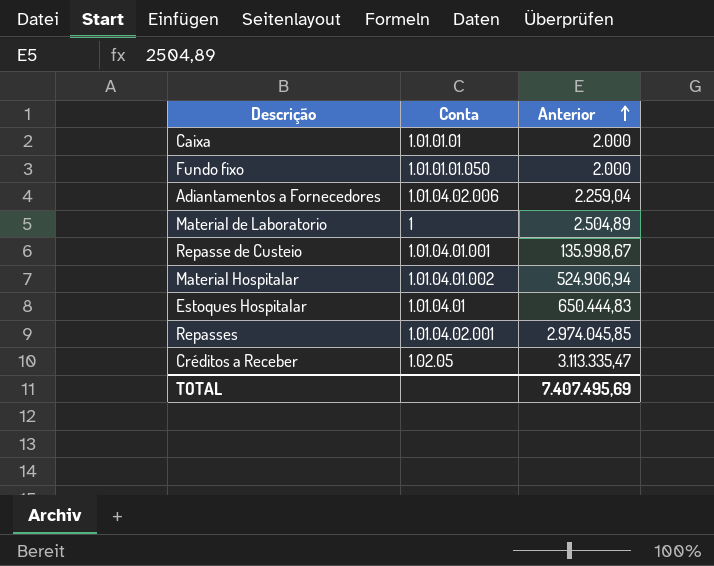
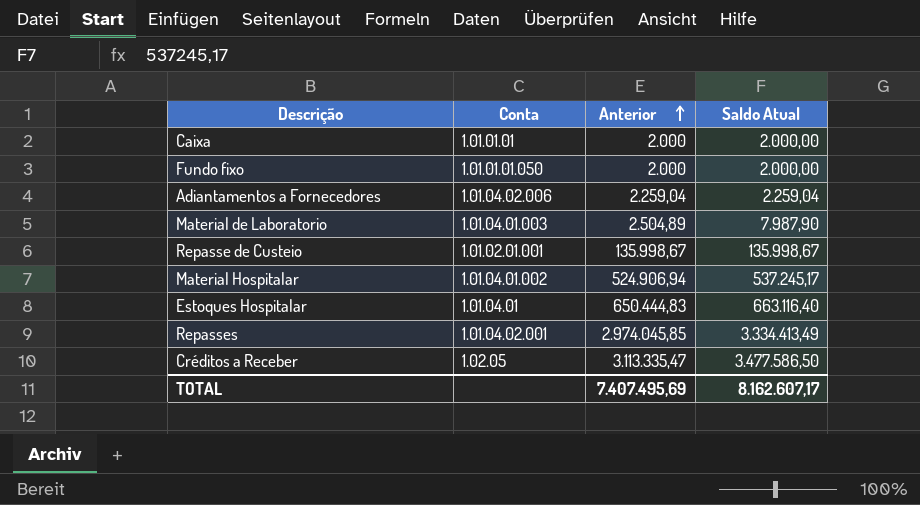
column Saldo Atual | position: none -> 4
Material de Laboratorio | Conta: 1 -> 1.01.04.01.003
Repasse de Custeio | Conta: 1.01.04.01.001 -> 1.01.02.01.001

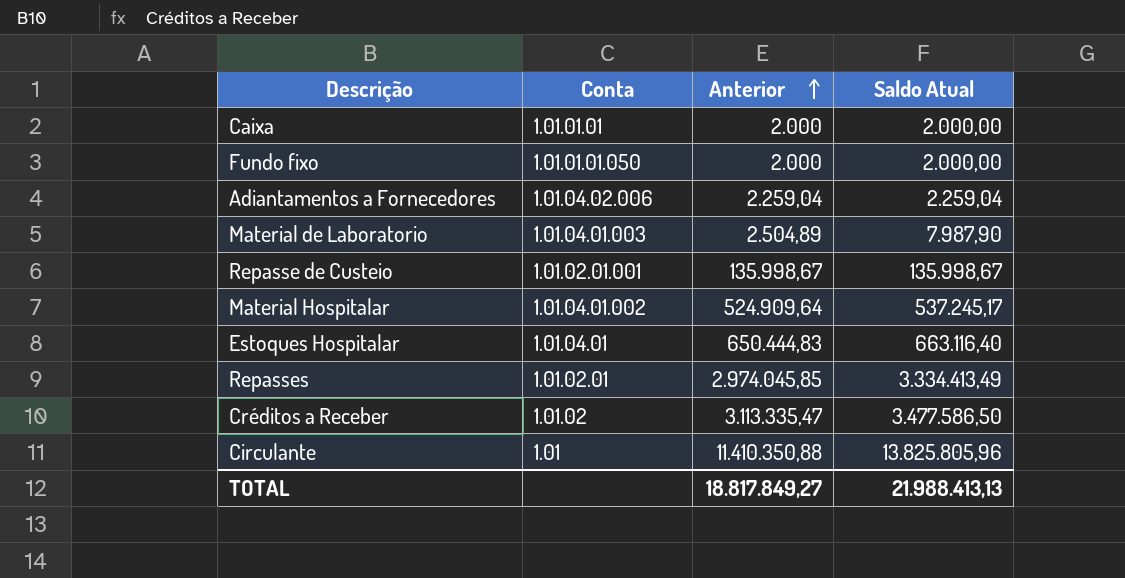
Material Hospitalar | Anterior: 524.906,94 -> 524.909,64
Repasses | Conta: 1.01.04.02.001 -> 1.01.02.01
Créditos a Receber | Conta: 1.02.05 -> 1.01.02
row Circulante: none -> 1.01 | 11.410.350,88 | 13.825.805,96
TOTAL | Anterior: 7.407.495,69 -> 18.817.849,27
TOTAL | Saldo Atual: 8.162.607,17 -> 21.988.413,13

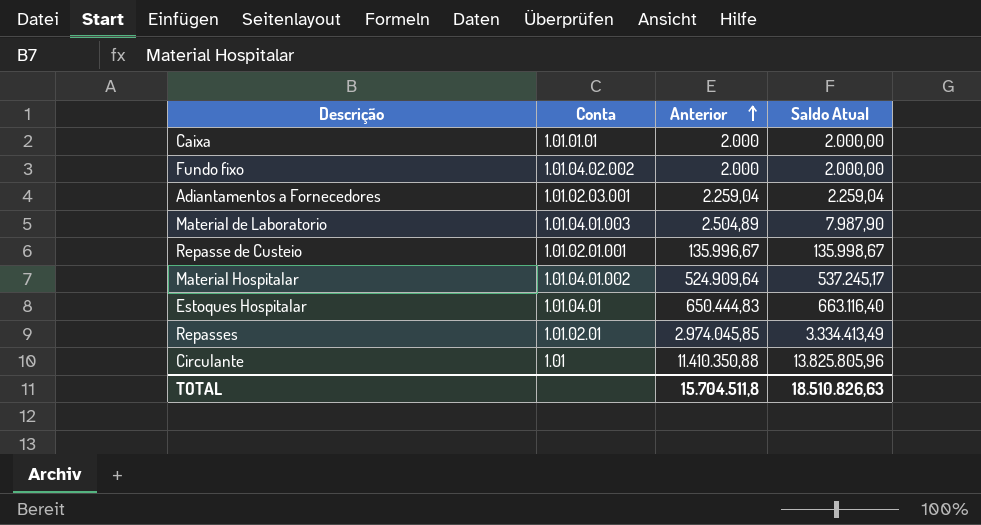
row Créditos a Receber: 1.01.02 | 3.113.335,47 | 3.477.586,50 -> none
Fundo fixo | Conta: 1.01.01.01.050 -> 1.01.04.02.002
Adiantamentos a Fornecedores | Conta: 1.01.04.02.006 -> 1.01.02.03.001
Repasse de Custeio | Anterior: 135.998,67 -> 135.996,67
TOTAL | Anterior: 18.817.849,27 -> 15.704.511,8
TOTAL | Saldo Atual: 21.988.413,13 -> 18.510.826,63

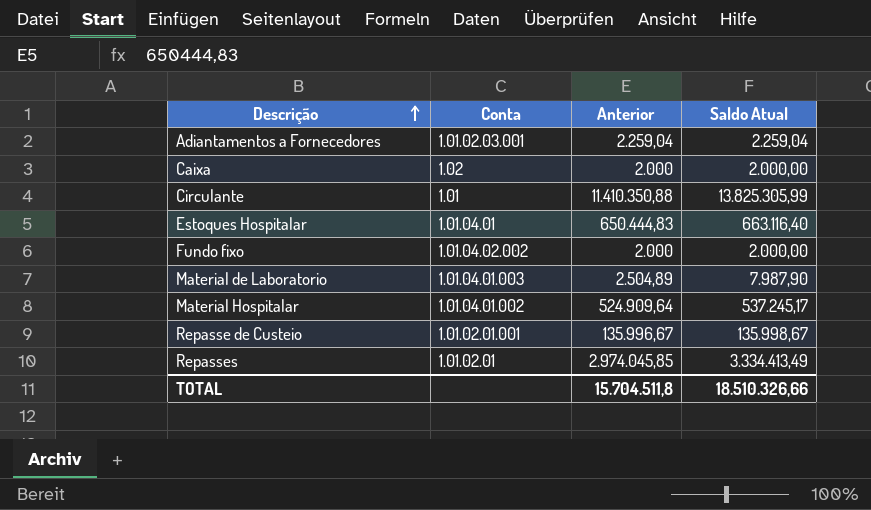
row order: Anterior ascending -> Descrição ascending
Caixa | Conta: 1.01.01.01 -> 1.02
Circulante | Saldo Atual: 13.825.805,96 -> 13.825.305,99
TOTAL | Saldo Atual: 18.510.826,63 -> 18.510.326,66

